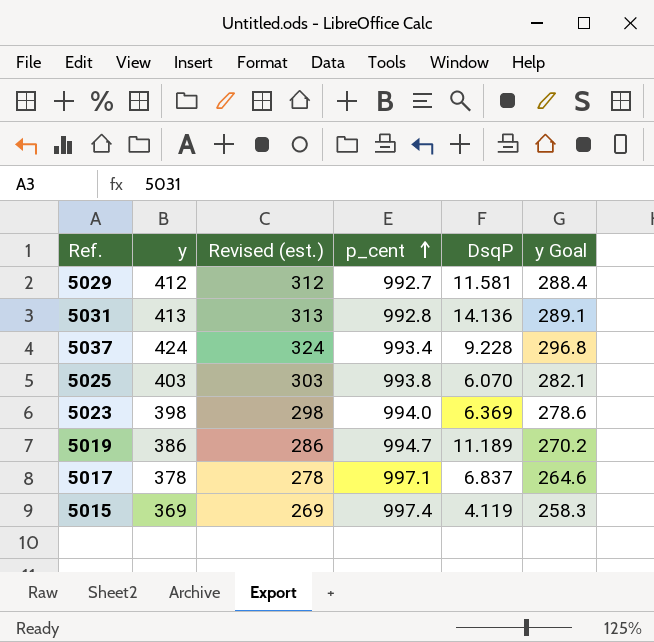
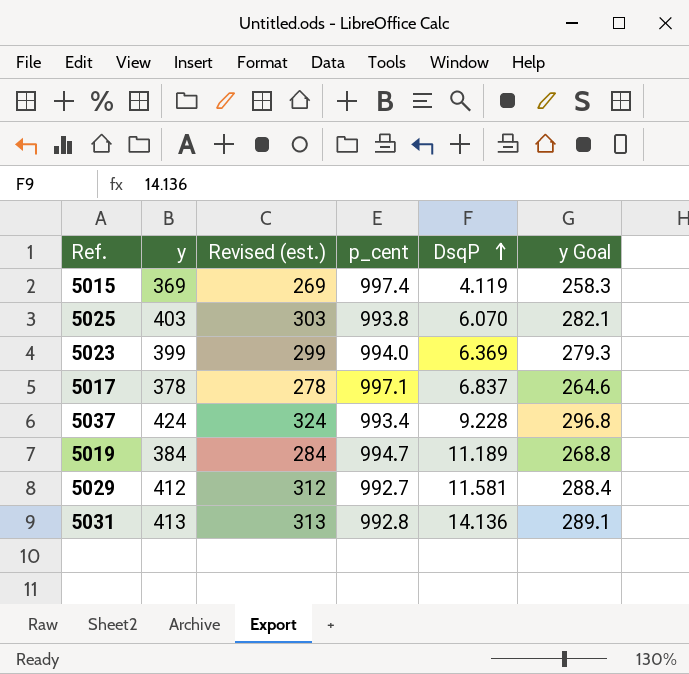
row order: p_cent ascending -> DsqP ascending
5023 | y: 398 -> 399
5023 | Revised (est.): 298 -> 299
5023 | y Goal: 278.6 -> 279.3
5019 | y: 386 -> 384
5019 | Revised (est.): 286 -> 284
5019 | y Goal: 270.2 -> 268.8

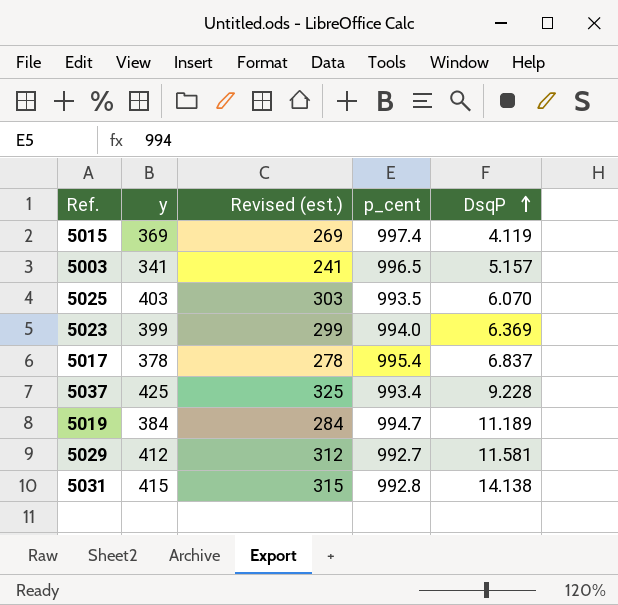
column y Goal | formula: [y] * 0.7 -> none
row 5003: none -> 341 | 241 | 996.5 | 5.157
5025 | p_cent: 993.8 -> 993.5
5017 | p_cent: 997.1 -> 995.4
5037 | y: 424 -> 425
5037 | Revised (est.): 324 -> 325
5031 | y: 413 -> 415
5031 | Revised (est.): 313 -> 315
5031 | DsqP: 14.136 -> 14.138

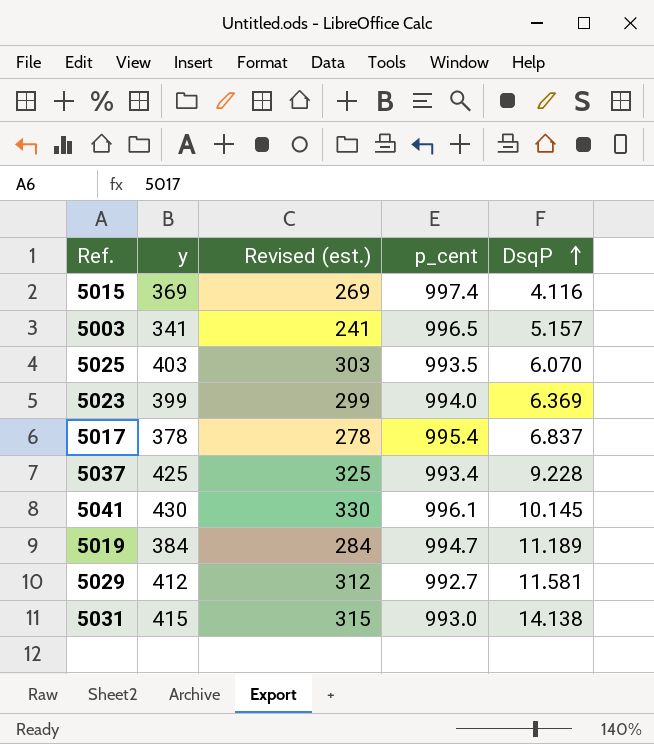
5015 | DsqP: 4.119 -> 4.116
row 5041: none -> 430 | 330 | 996.1 | 10.145
5031 | p_cent: 992.8 -> 993.0

